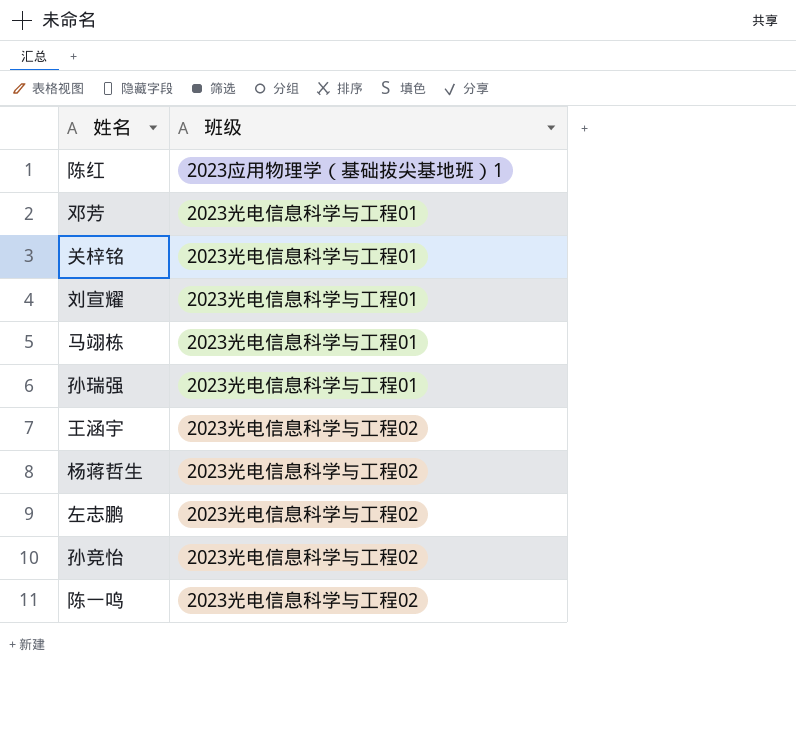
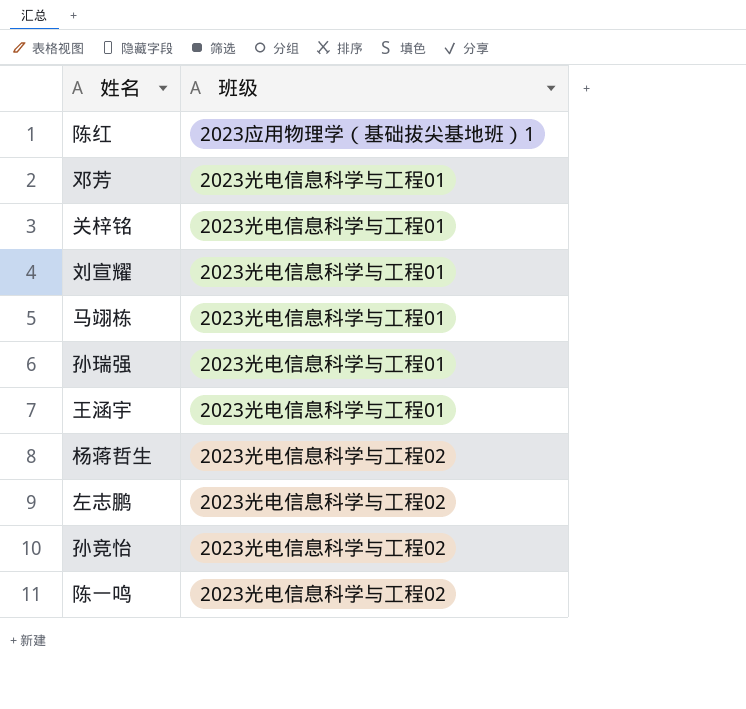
王涵宇 | 班级: 2023光电信息科学与工程02 -> 2023光电信息科学与工程01

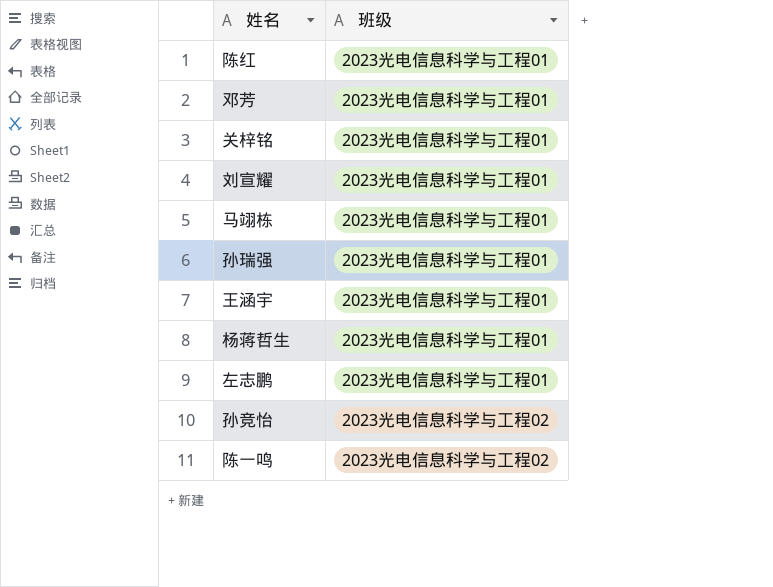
陈红 | 班级: 2023应用物理学（基础拔尖基地班）1 -> 2023光电信息科学与工程01
杨蒋哲生 | 班级: 2023光电信息科学与工程02 -> 2023光电信息科学与工程01
左志鹏 | 班级: 2023光电信息科学与工程02 -> 2023光电信息科学与工程01

